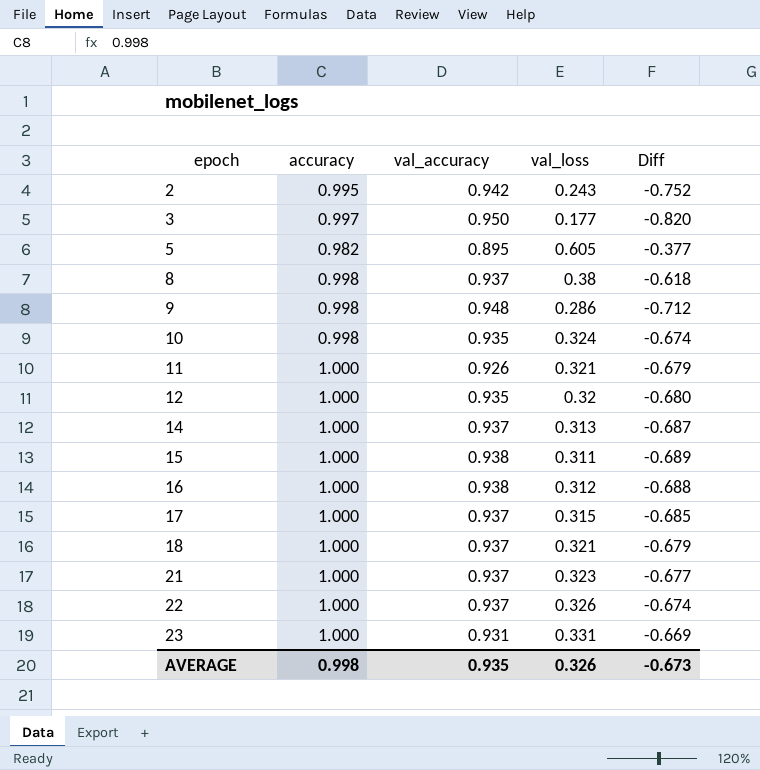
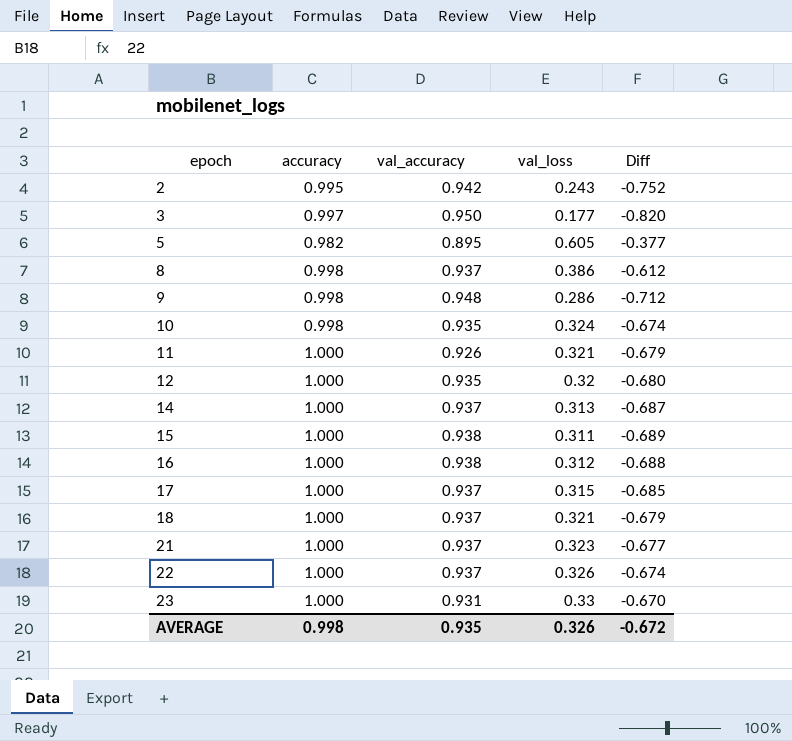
8 | val_loss: 0.38 -> 0.386
8 | Diff: -0.618 -> -0.612
23 | val_loss: 0.331 -> 0.33
23 | Diff: -0.669 -> -0.670
AVERAGE | Diff: -0.673 -> -0.672

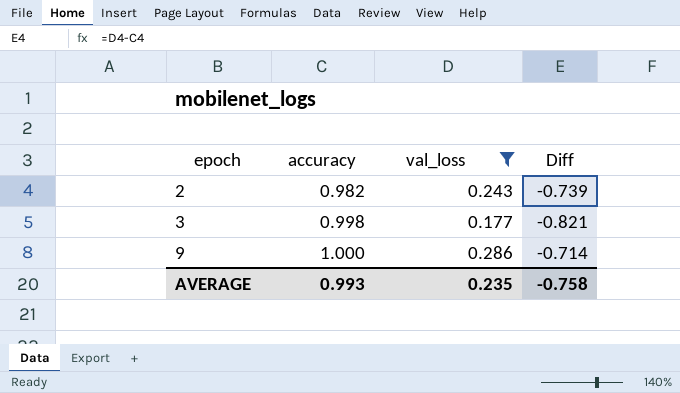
filter: none -> val_loss <= 0.286
column val_accuracy | position: 3 -> none
2 | accuracy: 0.995 -> 0.982
2 | Diff: -0.752 -> -0.739
3 | accuracy: 0.997 -> 0.998
3 | Diff: -0.820 -> -0.821
9 | accuracy: 0.998 -> 1.000
9 | Diff: -0.712 -> -0.714
AVERAGE | accuracy: 0.998 -> 0.993
AVERAGE | val_loss: 0.326 -> 0.235
AVERAGE | Diff: -0.672 -> -0.758

